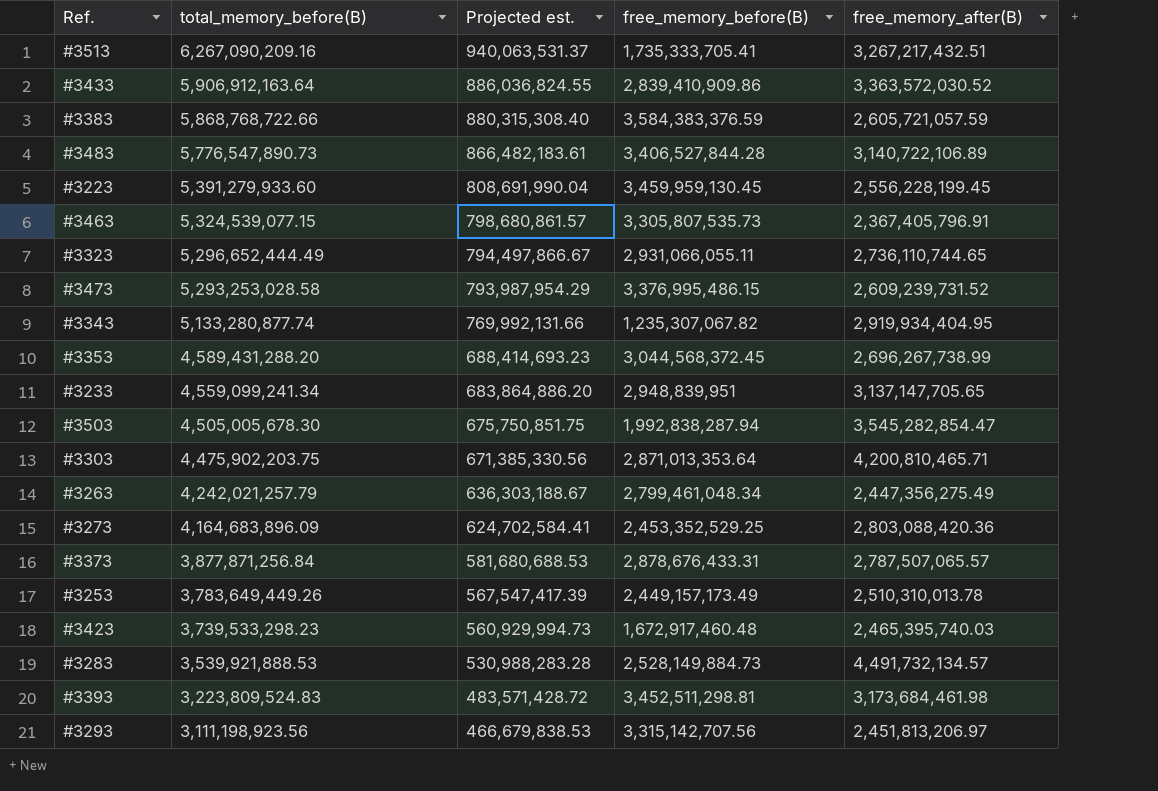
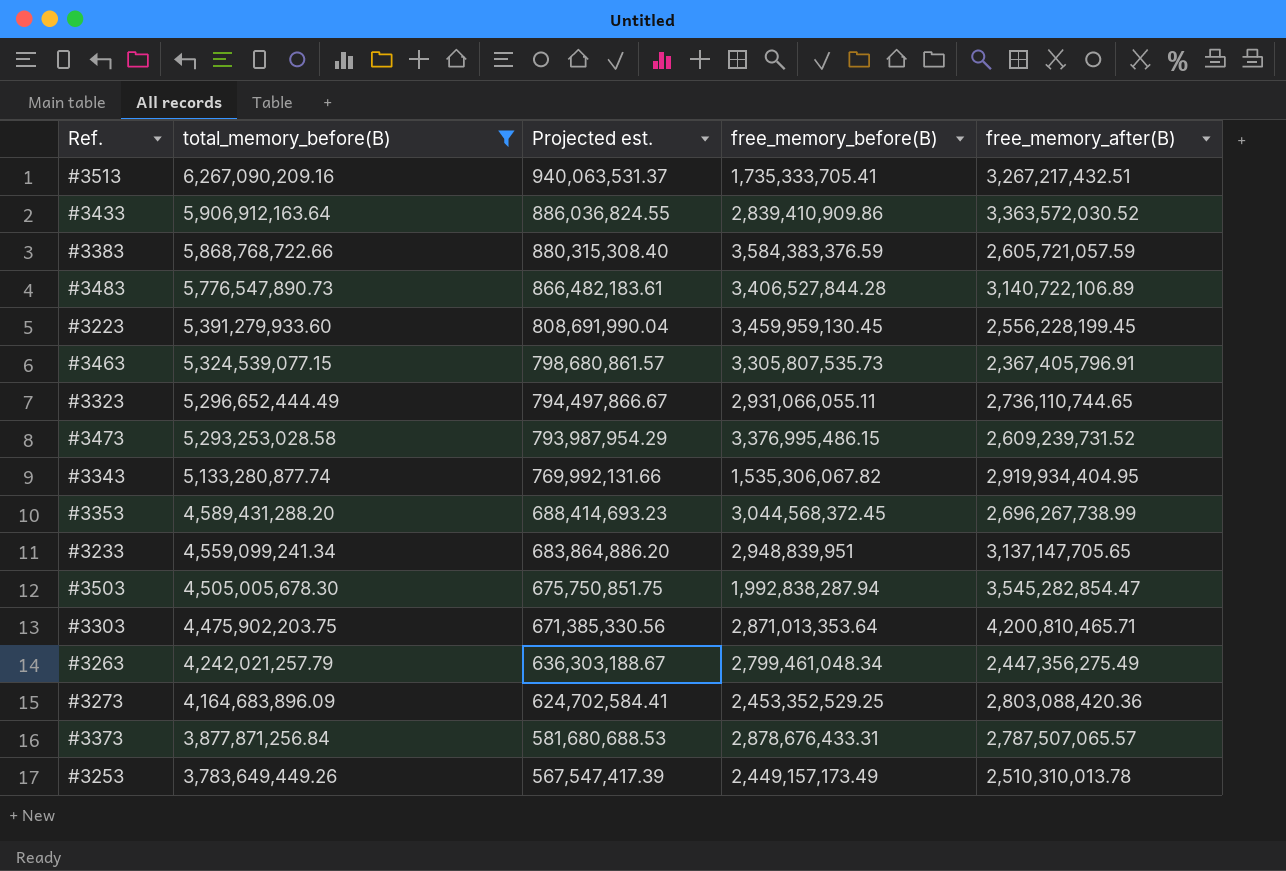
filter: none -> total_memory_before(B) >= 3,783,649,449.26
#3343 | free_memory_before(B): 1,235,307,067.82 -> 1,535,306,067.82

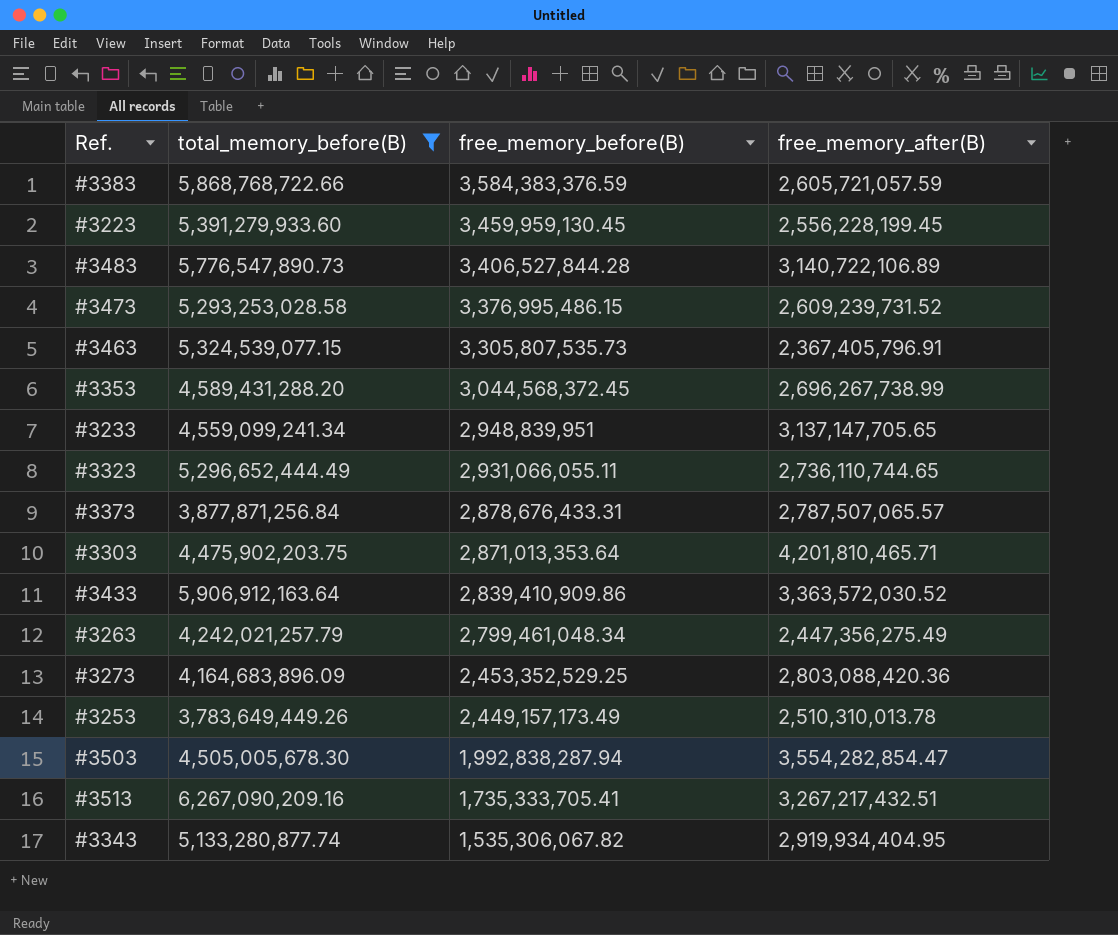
row order: total_memory_before(B) descending -> free_memory_before(B) descending
column Projected est. | formula: [total_memory_before(B)] * 0.15 -> none
#3303 | free_memory_after(B): 4,200,810,465.71 -> 4,201,810,465.71
#3503 | free_memory_after(B): 3,545,282,854.47 -> 3,554,282,854.47

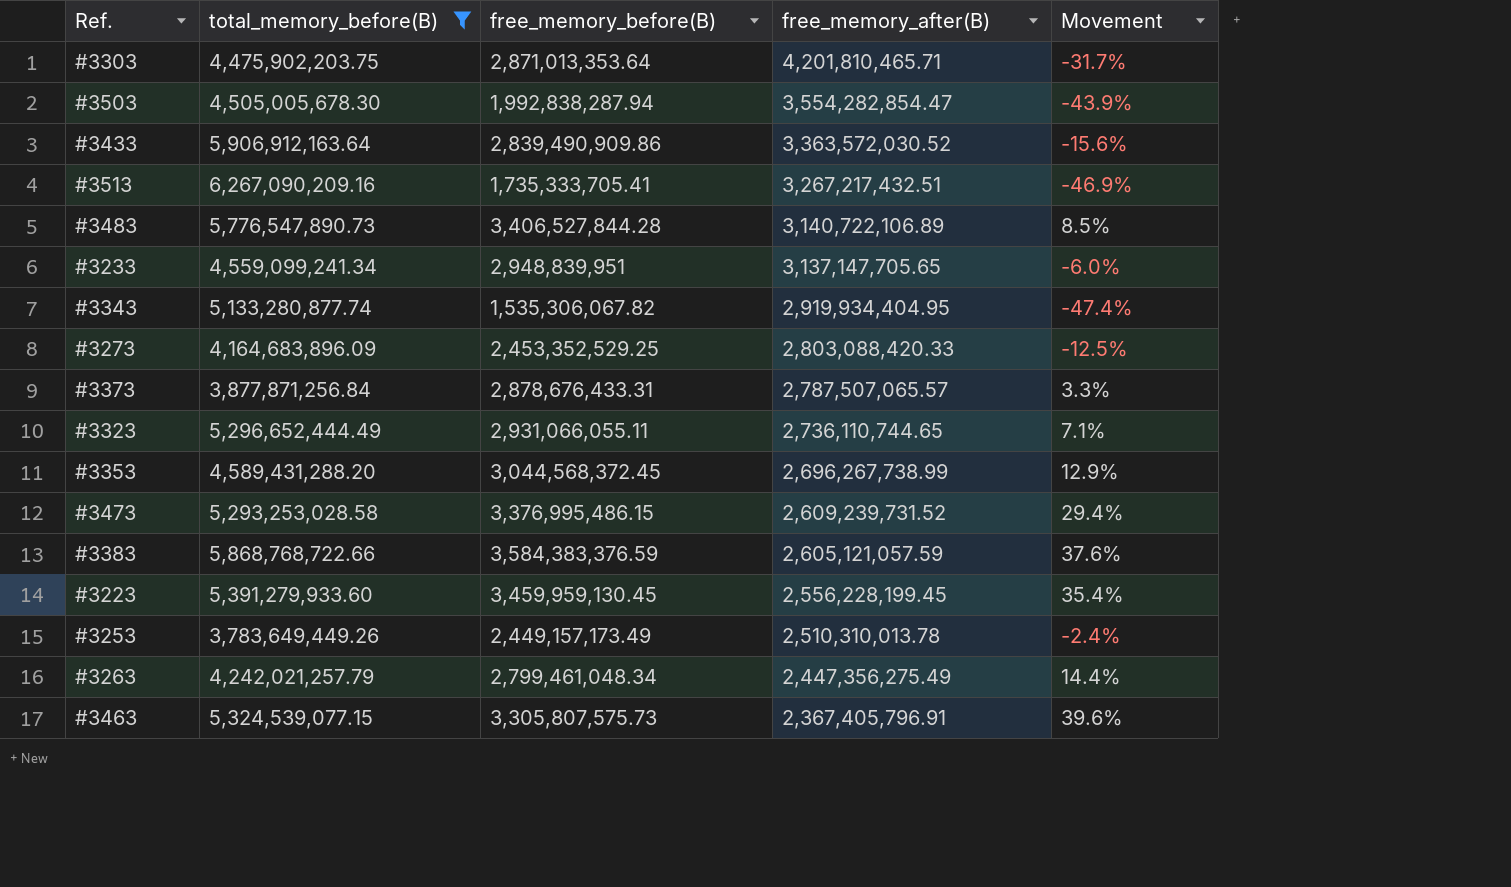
row order: free_memory_before(B) descending -> free_memory_after(B) descending
column Movement | formula: none -> ([free_memory_before(B)] - [free_memory_after(B)]) / [free_memory_after(B)]
#3433 | free_memory_before(B): 2,839,410,909.86 -> 2,839,490,909.86
#3273 | free_memory_after(B): 2,803,088,420.36 -> 2,803,088,420.33
#3383 | free_memory_after(B): 2,605,721,057.59 -> 2,605,121,057.59
#3463 | free_memory_before(B): 3,305,807,535.73 -> 3,305,807,575.73

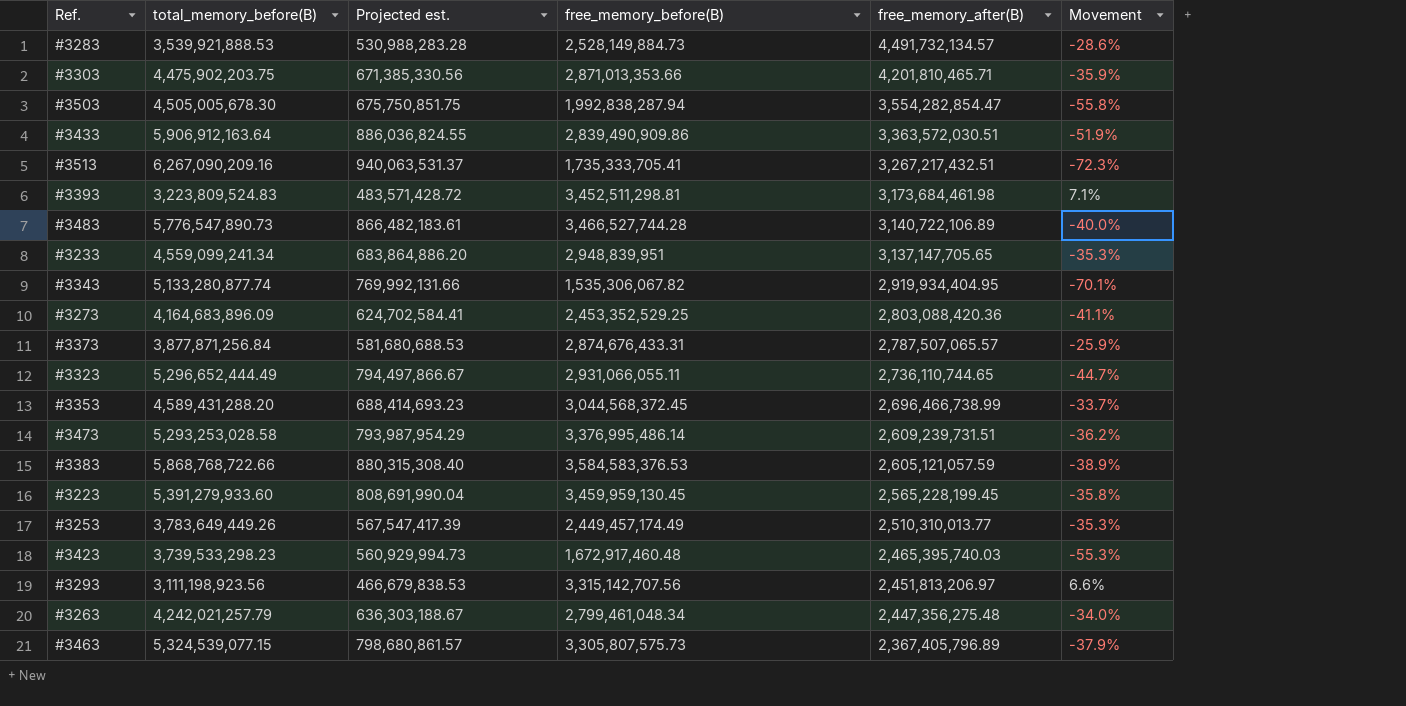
filter: total_memory_before(B) >= 3,783,649,449.26 -> none
column Projected est. | formula: none -> [total_memory_before(B)] * 0.15
column Movement | formula: ([free_memory_before(B)] - [free_memory_after(B)]) / [free_memory_after(B)] -> ([free_memory_before(B)] - [total_memory_before(B)]) / [total_memory_before(B)]
#3303 | free_memory_before(B): 2,871,013,353.64 -> 2,871,013,353.66
#3433 | free_memory_after(B): 3,363,572,030.52 -> 3,363,572,030.51
#3483 | free_memory_before(B): 3,406,527,844.28 -> 3,466,527,744.28
#3273 | free_memory_after(B): 2,803,088,420.33 -> 2,803,088,420.36
#3373 | free_memory_before(B): 2,878,676,433.31 -> 2,874,676,433.31
#3353 | free_memory_after(B): 2,696,267,738.99 -> 2,696,466,738.99
#3473 | free_memory_before(B): 3,376,995,486.15 -> 3,376,995,486.14
#3473 | free_memory_after(B): 2,609,239,731.52 -> 2,609,239,731.51
#3383 | free_memory_before(B): 3,584,383,376.59 -> 3,584,583,376.53
#3223 | free_memory_after(B): 2,556,228,199.45 -> 2,565,228,199.45
#3253 | free_memory_before(B): 2,449,157,173.49 -> 2,449,457,174.49
#3253 | free_memory_after(B): 2,510,310,013.78 -> 2,510,310,013.77
#3263 | free_memory_after(B): 2,447,356,275.49 -> 2,447,356,275.48
#3463 | free_memory_after(B): 2,367,405,796.91 -> 2,367,405,796.89

